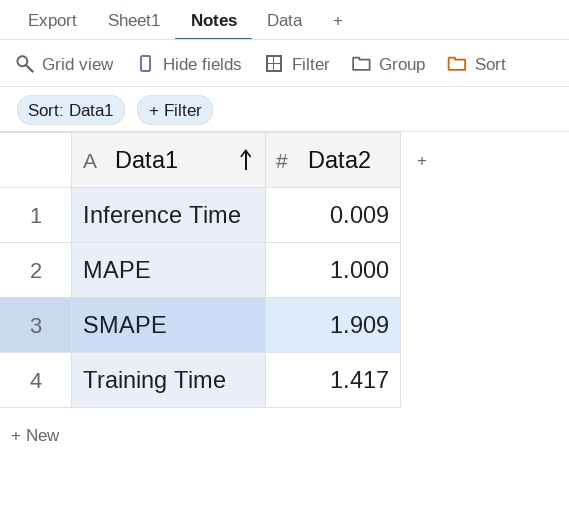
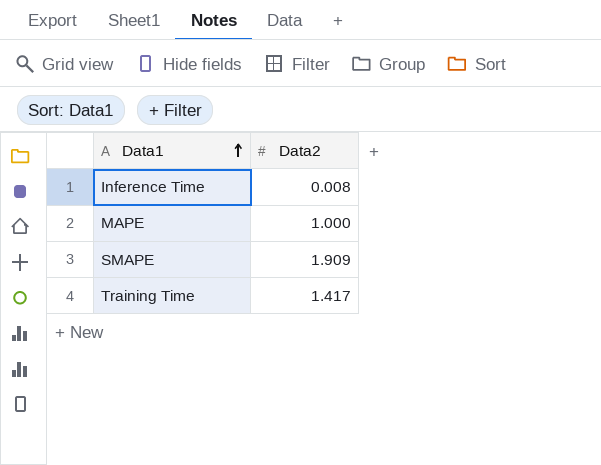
Inference Time | Data2: 0.009 -> 0.008

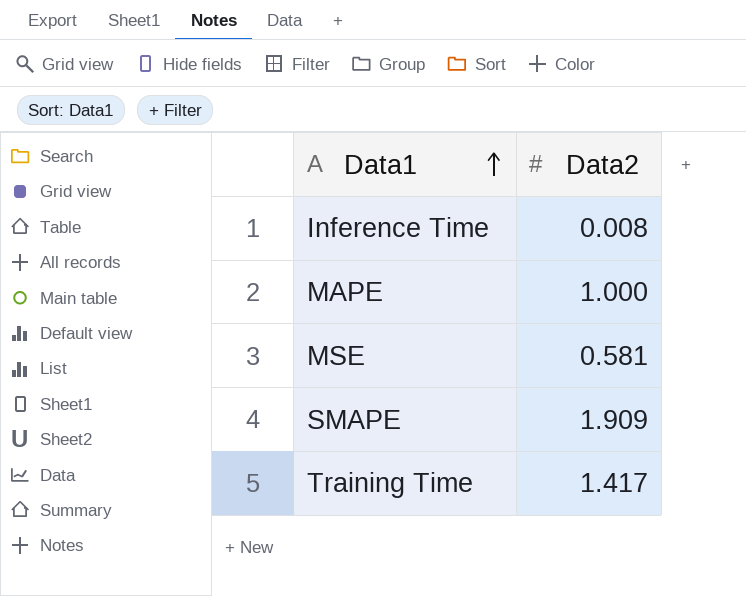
row MSE: none -> 0.581

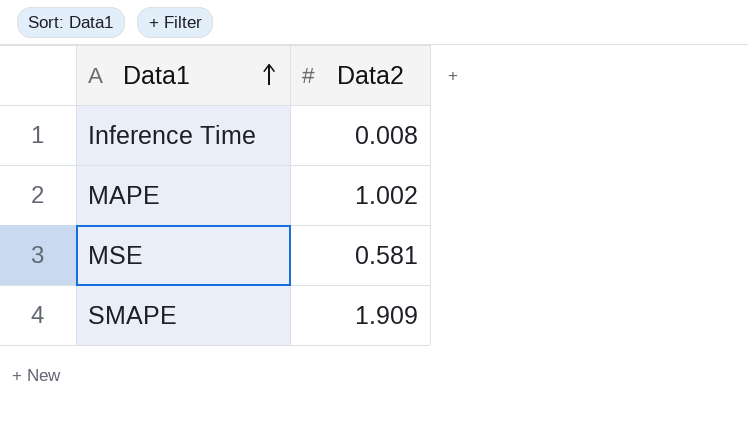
row Training Time: 1.417 -> none
MAPE | Data2: 1.000 -> 1.002

